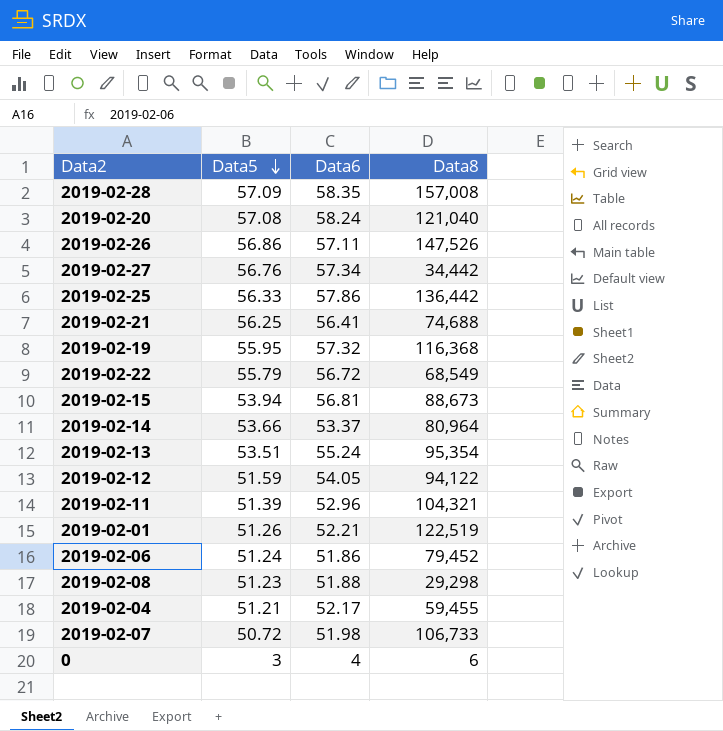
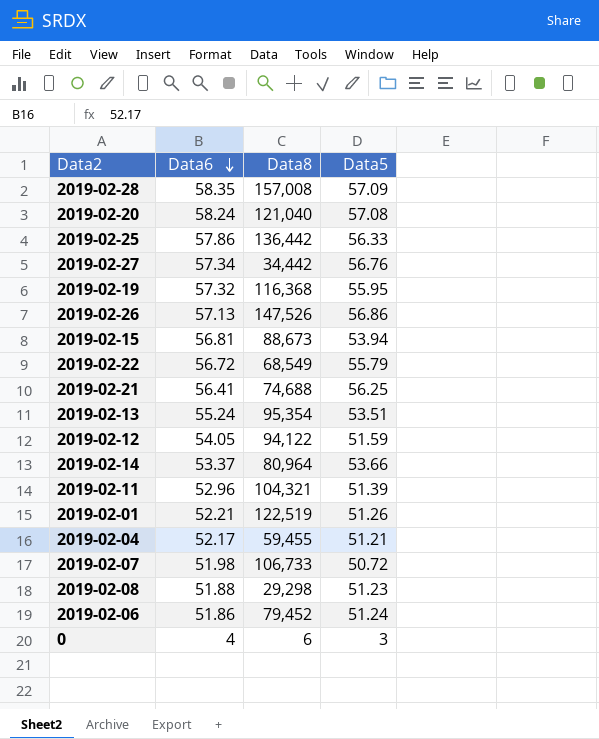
row order: Data5 descending -> Data6 descending
column Data5 | position: 2 -> 4
2019-02-26 | Data6: 57.11 -> 57.13

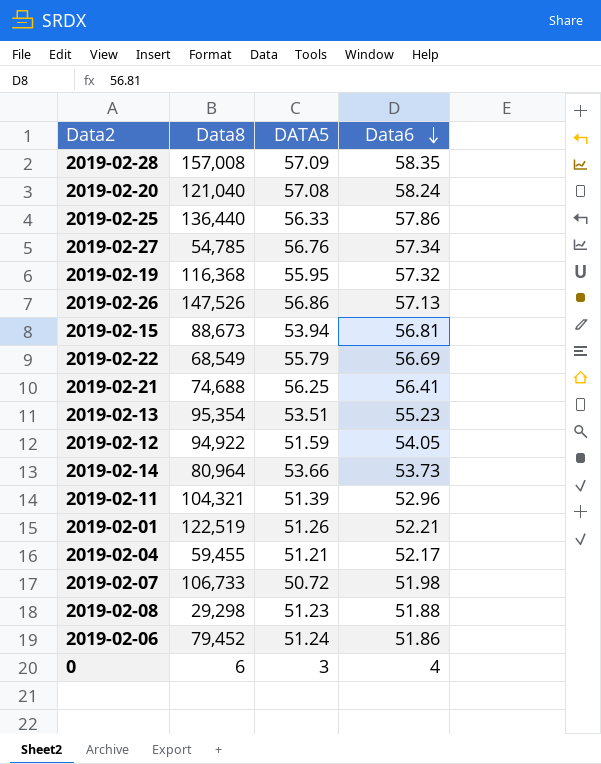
column name: Data5 -> DATA5
column Data6 | position: 2 -> 4
2019-02-25 | Data8: 136,442 -> 136,440
2019-02-27 | Data8: 34,442 -> 54,785
2019-02-22 | Data6: 56.72 -> 56.69
2019-02-13 | Data6: 55.24 -> 55.23
2019-02-12 | Data8: 94,122 -> 94,922
2019-02-14 | Data6: 53.37 -> 53.73

